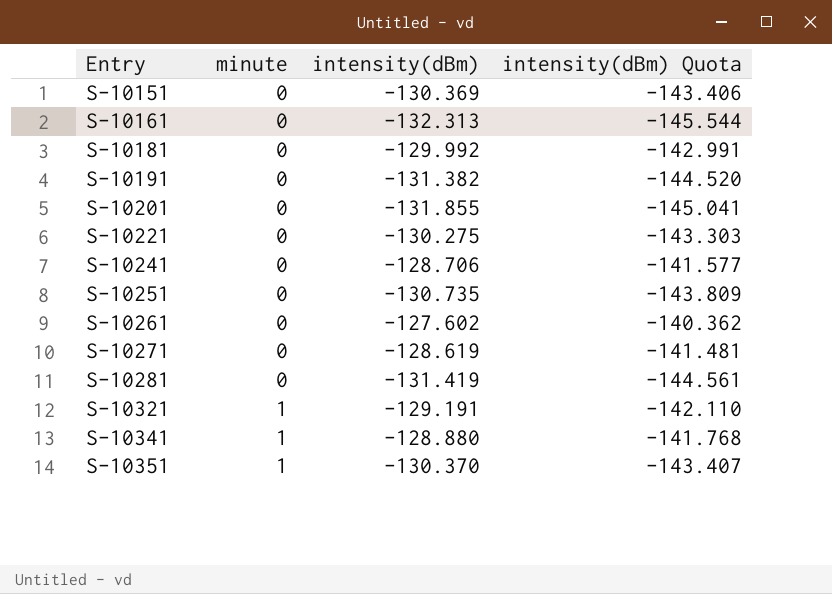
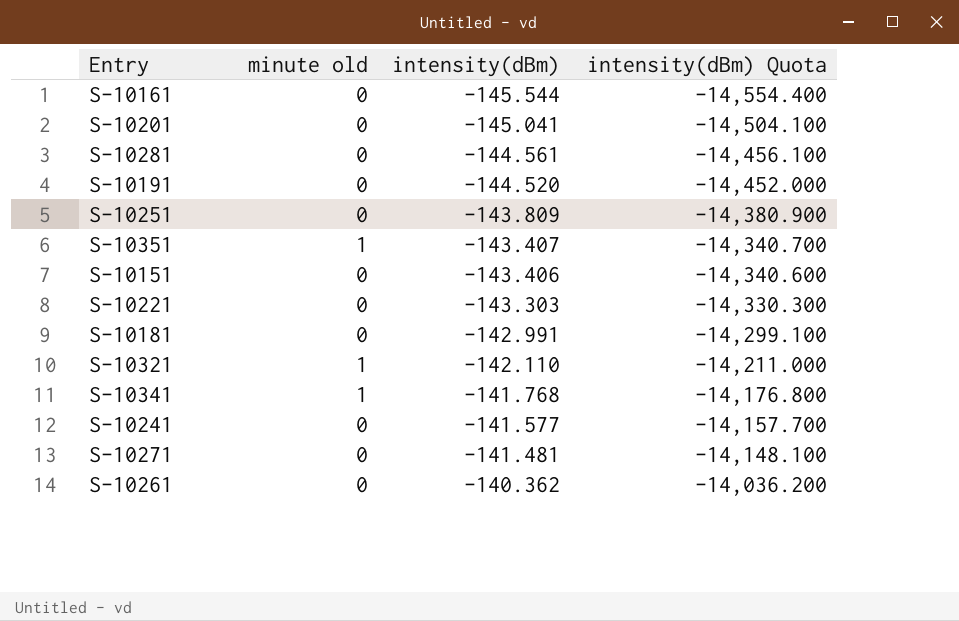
row order: Entry ascending -> intensity(dBm) ascending
column name: minute -> minute old
column intensity(dBm) Quota | formula: [intensity(dBm)] * 1.1 -> [intensity(dBm)] * 100
S-10161 | intensity(dBm): -132.313 -> -145.544
S-10201 | intensity(dBm): -131.855 -> -145.041
S-10281 | intensity(dBm): -131.419 -> -144.561
S-10191 | intensity(dBm): -131.382 -> -144.520
S-10251 | intensity(dBm): -130.735 -> -143.809
S-10351 | intensity(dBm): -130.370 -> -143.407
S-10151 | intensity(dBm): -130.369 -> -143.406
S-10221 | intensity(dBm): -130.275 -> -143.303
S-10181 | intensity(dBm): -129.992 -> -142.991
S-10321 | intensity(dBm): -129.191 -> -142.110
S-10341 | intensity(dBm): -128.880 -> -141.768
S-10241 | intensity(dBm): -128.706 -> -141.577
S-10271 | intensity(dBm): -128.619 -> -141.481
S-10261 | intensity(dBm): -127.602 -> -140.362

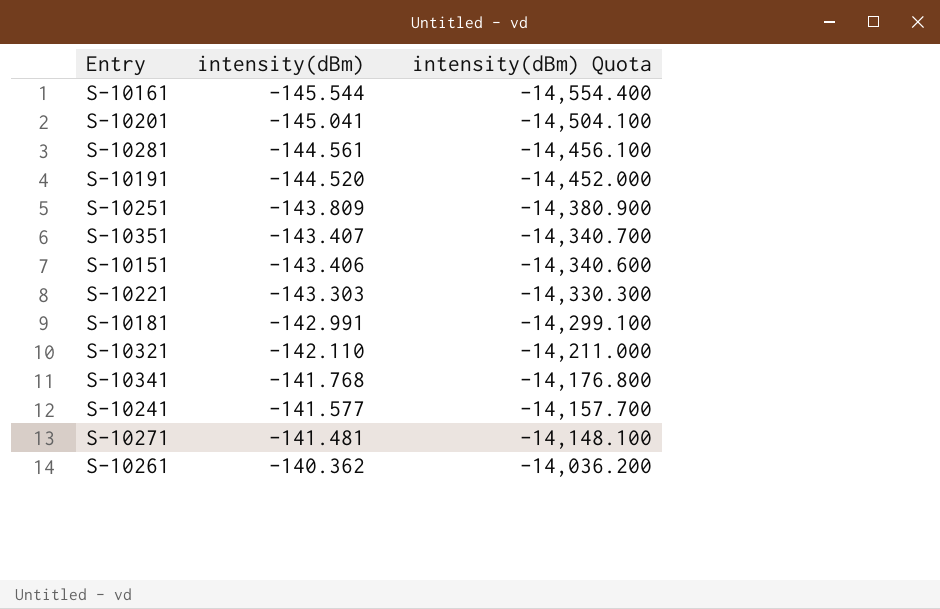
column minute old | position: 2 -> none

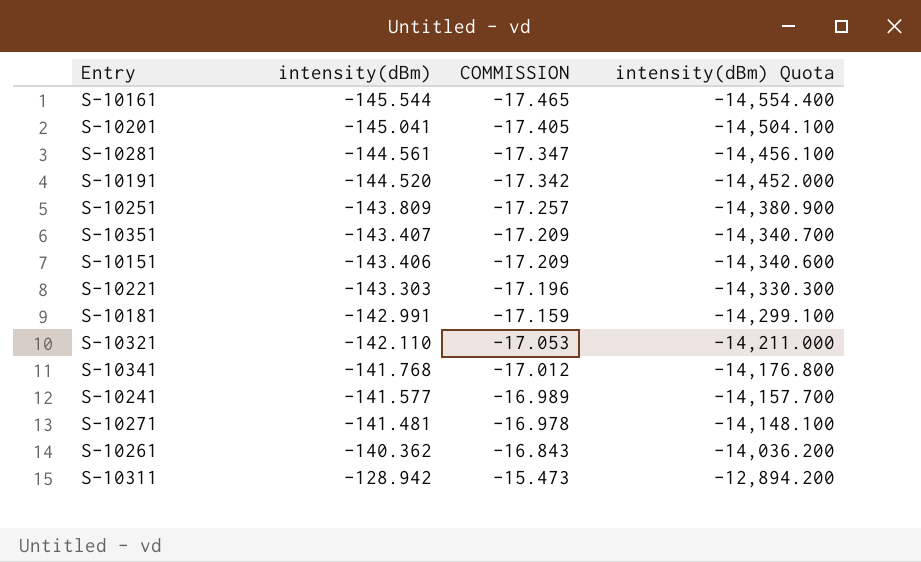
column COMMISSION | formula: none -> [intensity(dBm)] * 0.12
row S-10311: none -> -128.942 | -15.473 | -12,894.200

